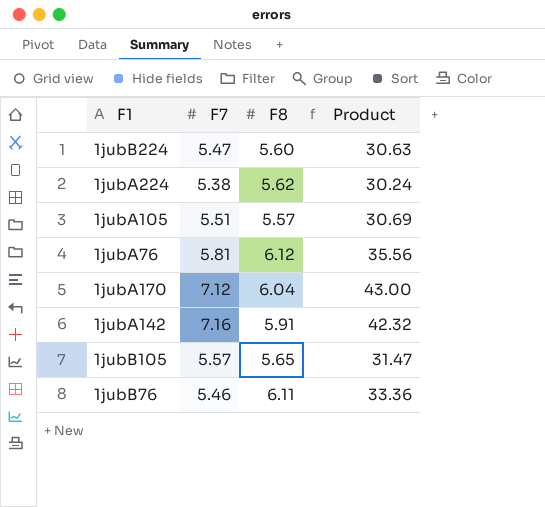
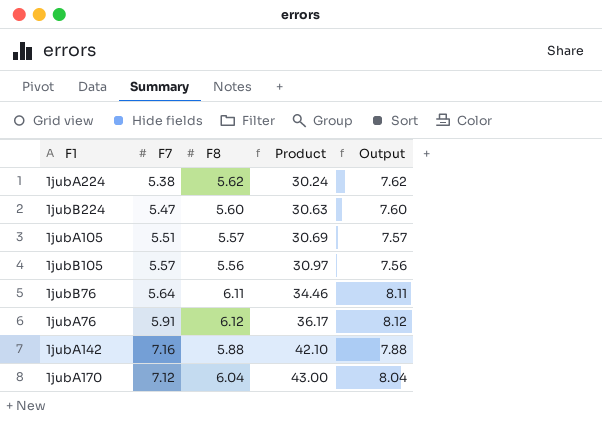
row order: none -> Product ascending
column Output | formula: none -> [F8] + 2
1jubB105 | F8: 5.65 -> 5.56
1jubB105 | Product: 31.47 -> 30.97
1jubB76 | F7: 5.46 -> 5.64
1jubB76 | Product: 33.36 -> 34.46
1jubA76 | F7: 5.81 -> 5.91
1jubA76 | Product: 35.56 -> 36.17
1jubA142 | F8: 5.91 -> 5.88
1jubA142 | Product: 42.32 -> 42.10

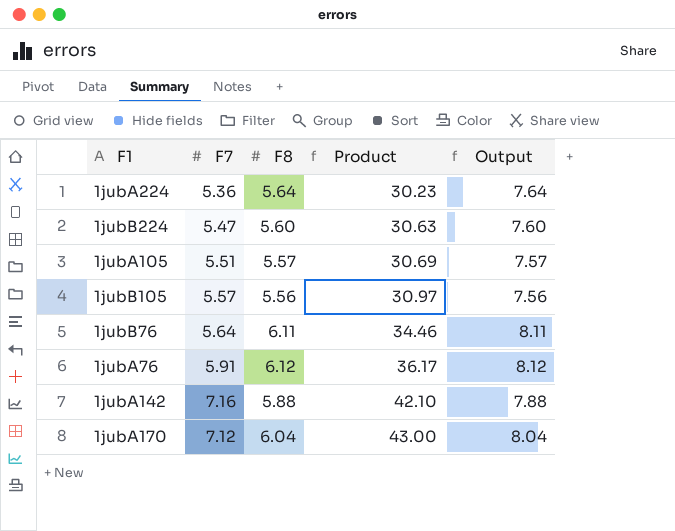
1jubA224 | F7: 5.38 -> 5.36
1jubA224 | F8: 5.62 -> 5.64
1jubA224 | Product: 30.24 -> 30.23
1jubA224 | Output: 7.62 -> 7.64

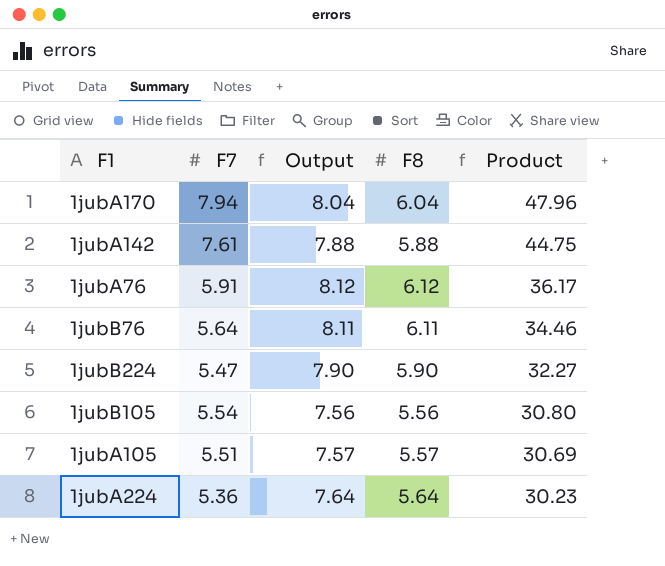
row order: Product ascending -> Product descending
column Output | position: 5 -> 3
1jubA170 | F7: 7.12 -> 7.94
1jubA170 | Product: 43.00 -> 47.96
1jubA142 | F7: 7.16 -> 7.61
1jubA142 | Product: 42.10 -> 44.75
1jubB224 | Output: 7.60 -> 7.90
1jubB224 | F8: 5.60 -> 5.90
1jubB224 | Product: 30.63 -> 32.27
1jubB105 | F7: 5.57 -> 5.54
1jubB105 | Product: 30.97 -> 30.80

